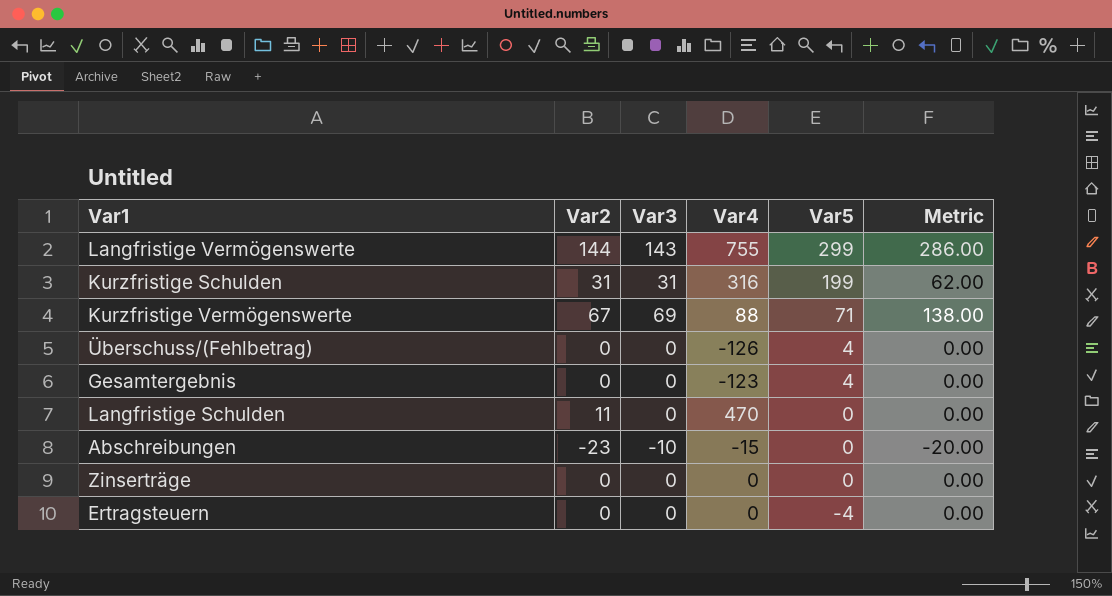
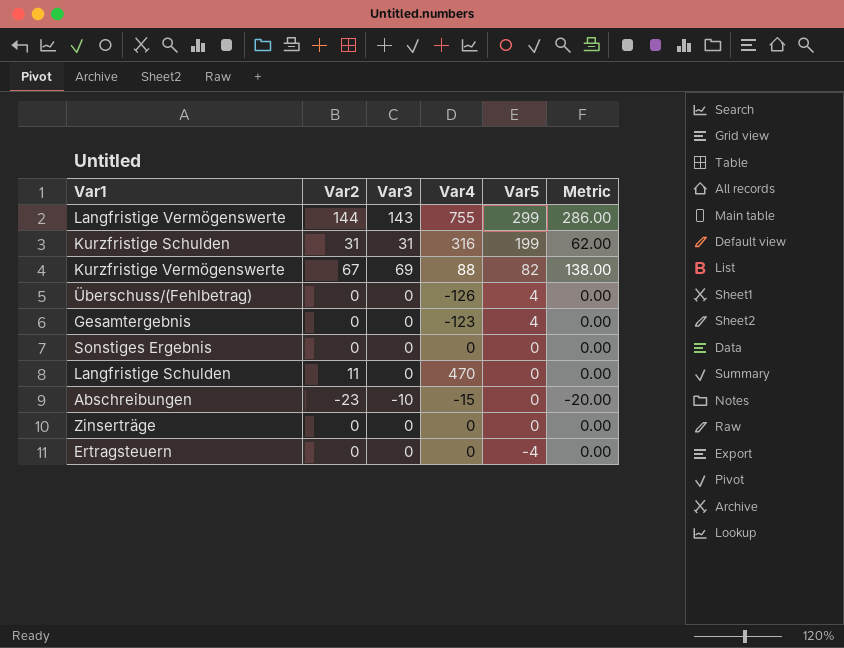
Kurzfristige Vermögenswerte | Var5: 71 -> 82
row Sonstiges Ergebnis: none -> 0 | 0 | 0 | 0 | 0.00

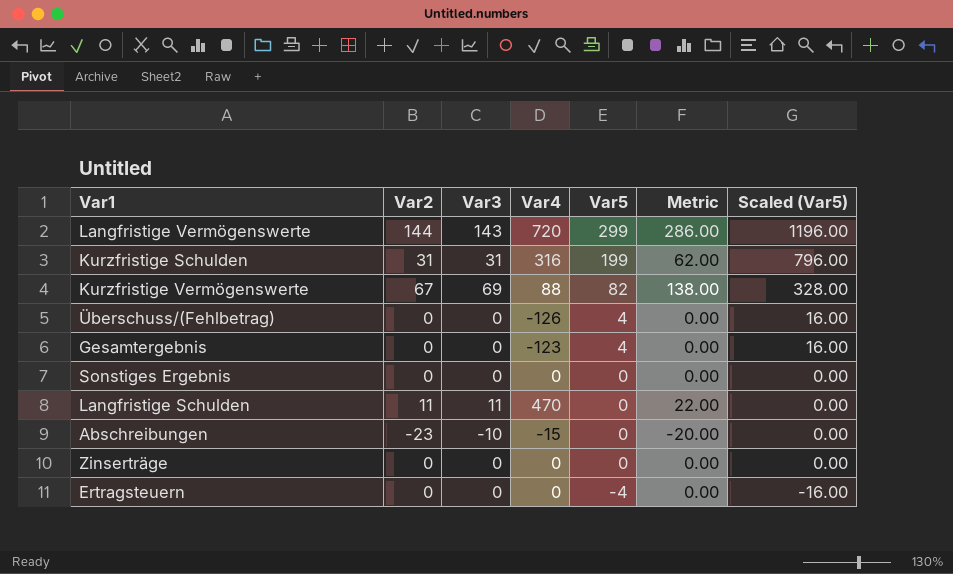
column Scaled (Var5) | formula: none -> [Var5] * 4
Langfristige Vermögenswerte | Var4: 755 -> 720
Langfristige Schulden | Var3: 0 -> 11
Langfristige Schulden | Metric: 0.00 -> 22.00

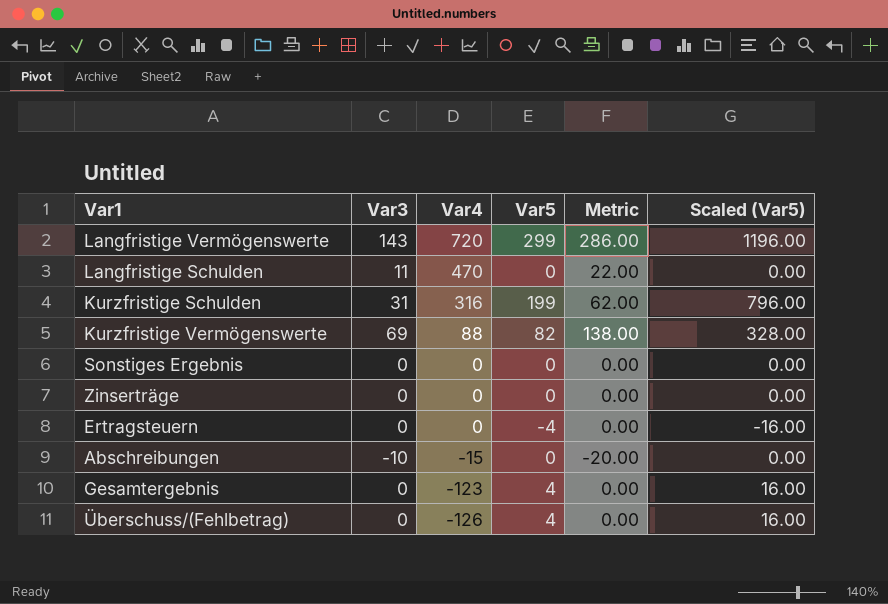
row order: Var5 descending -> Var4 descending
column Var2 | position: 2 -> none

